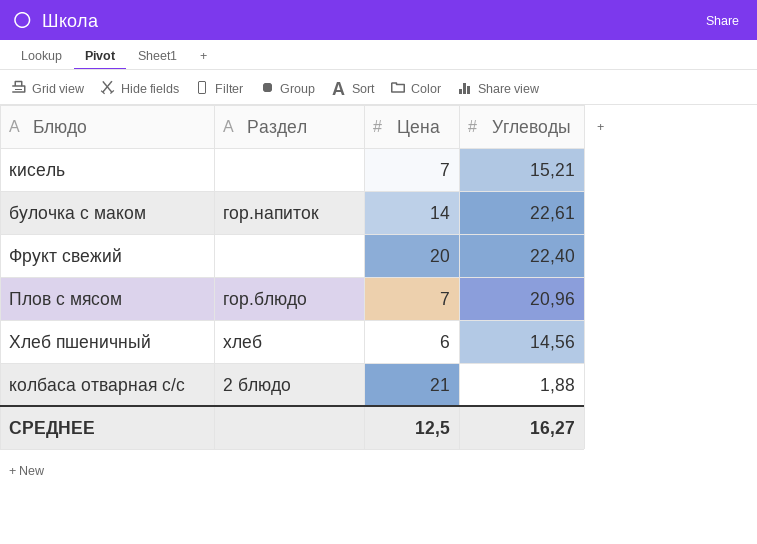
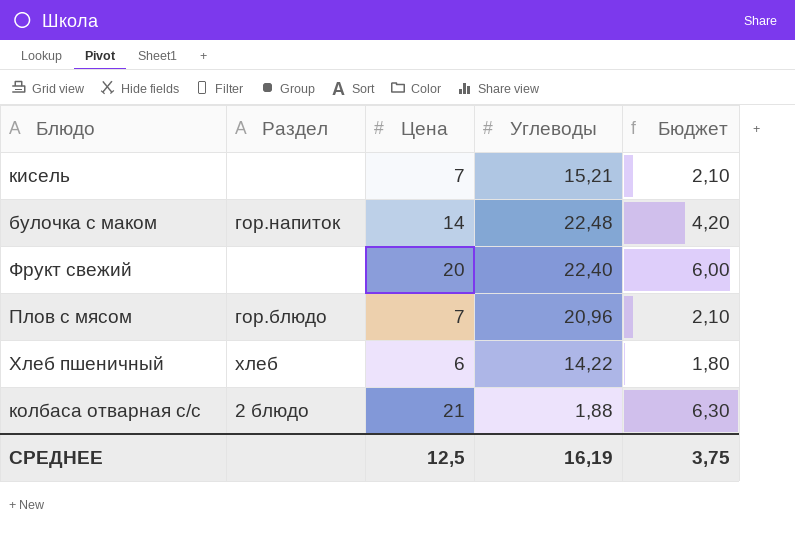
column Бюджет | formula: none -> [Цена] * 0,3
булочка с маком | Углеводы: 22,61 -> 22,48
Хлеб пшеничный | Углеводы: 14,56 -> 14,22
СРЕДНЕЕ | Углеводы: 16,27 -> 16,19

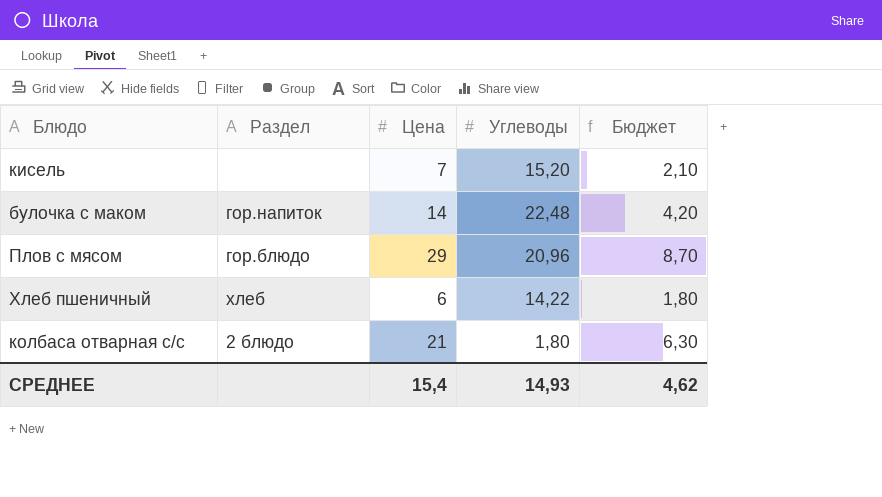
row Фрукт свежий: none | 20 | 22,40 | 6,00 -> none
кисель | Углеводы: 15,21 -> 15,20
Плов с мясом | Цена: 7 -> 29
Плов с мясом | Бюджет: 2,10 -> 8,70
колбаса отварная с/с | Углеводы: 1,88 -> 1,80
СРЕДНЕЕ | Цена: 12,5 -> 15,4
СРЕДНЕЕ | Углеводы: 16,19 -> 14,93
СРЕДНЕЕ | Бюджет: 3,75 -> 4,62

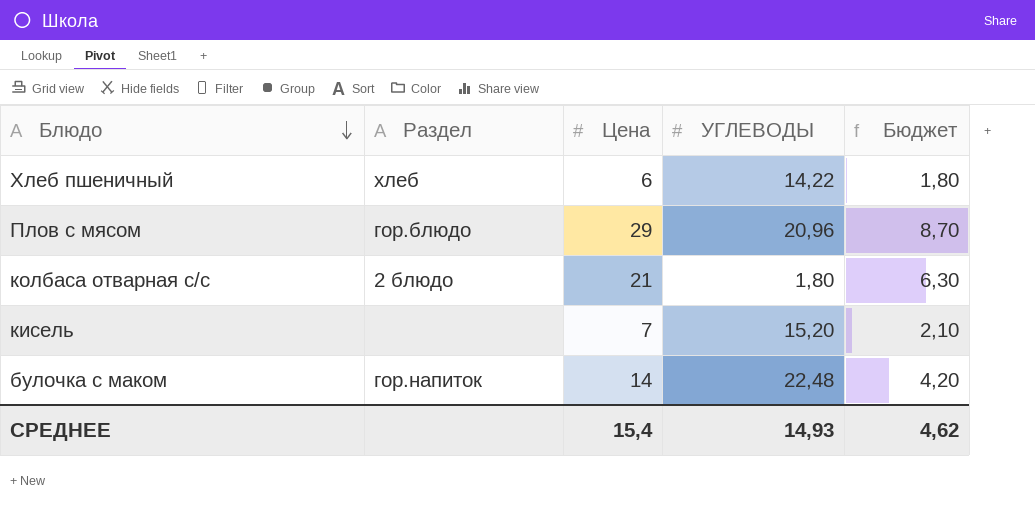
row order: none -> Блюдо descending
column name: Углеводы -> УГЛЕВОДЫ

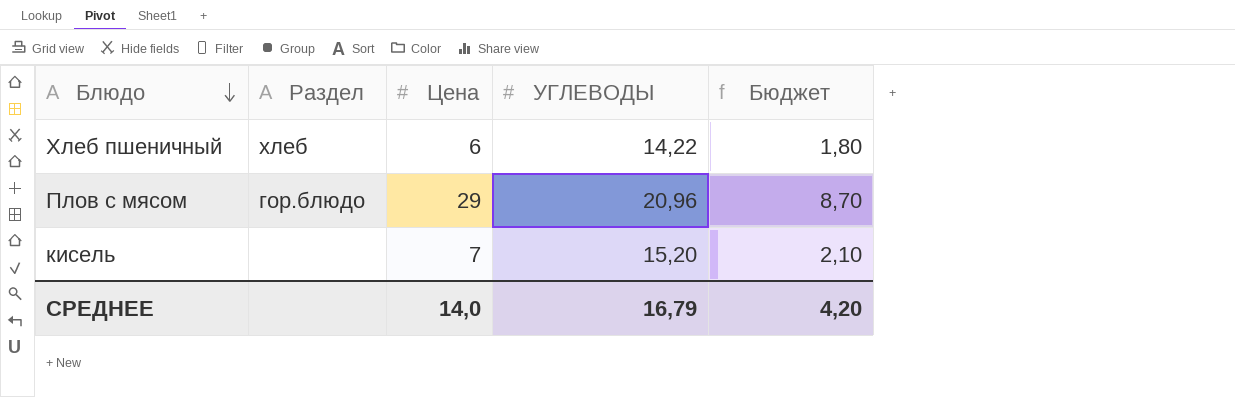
row колбаса отварная с/с: 2 блюдо | 21 | 1,80 | 6,30 -> none
row булочка с маком: гор.напиток | 14 | 22,48 | 4,20 -> none
СРЕДНЕЕ | Цена: 15,4 -> 14,0
СРЕДНЕЕ | УГЛЕВОДЫ: 14,93 -> 16,79
СРЕДНЕЕ | Бюджет: 4,62 -> 4,20

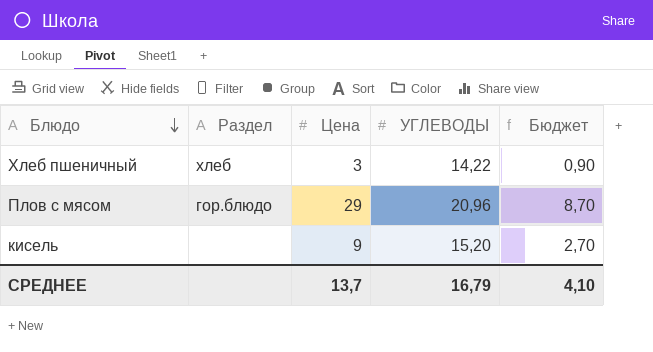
Хлеб пшеничный | Цена: 6 -> 3
Хлеб пшеничный | Бюджет: 1,80 -> 0,90
кисель | Цена: 7 -> 9
кисель | Бюджет: 2,10 -> 2,70
СРЕДНЕЕ | Цена: 14,0 -> 13,7
СРЕДНЕЕ | Бюджет: 4,20 -> 4,10

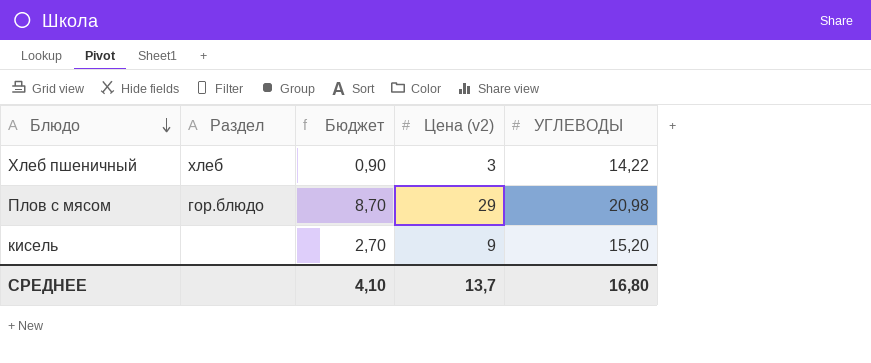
column Бюджет | position: 5 -> 3
column name: Цена -> Цена (v2)
Плов с мясом | УГЛЕВОДЫ: 20,96 -> 20,98
СРЕДНЕЕ | УГЛЕВОДЫ: 16,79 -> 16,80

